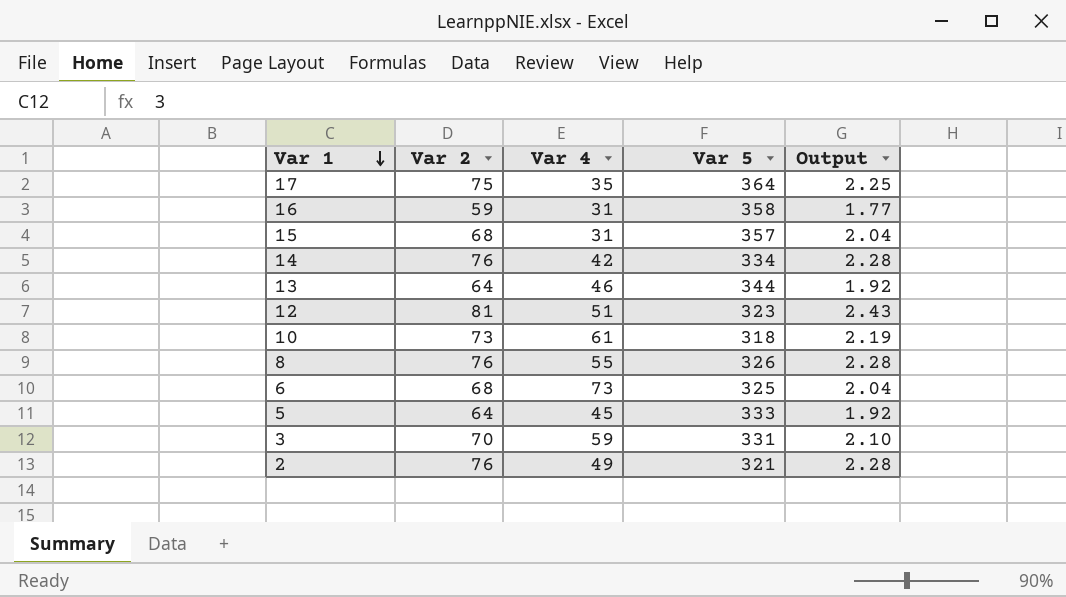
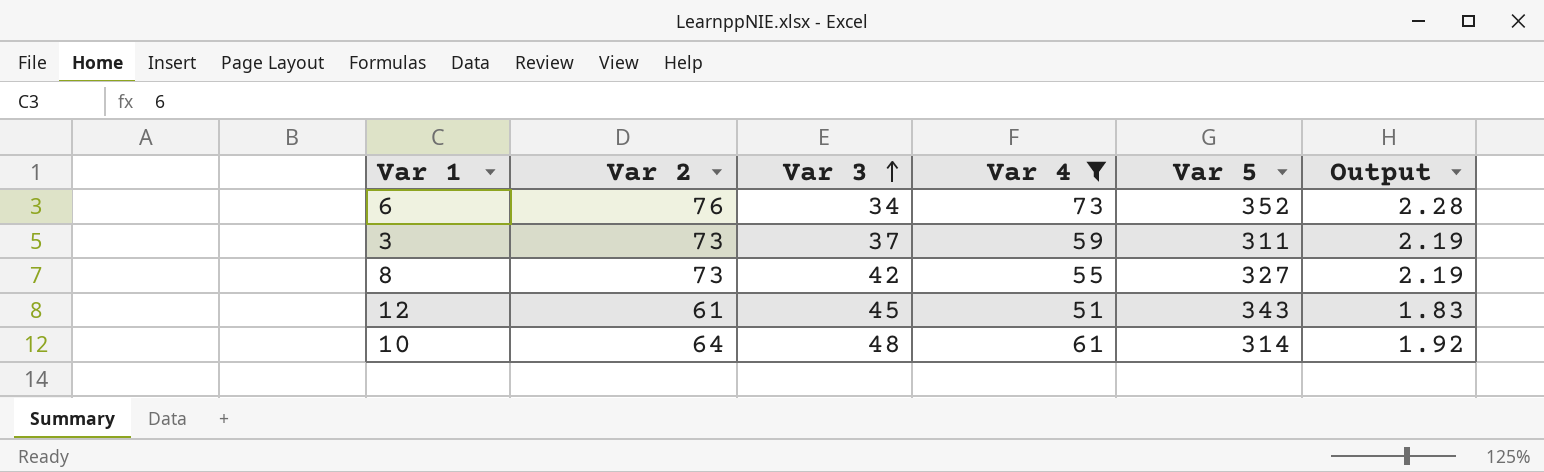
filter: none -> Var 4 >= 51
row order: Var 1 descending -> Var 3 ascending
column Var 3 | position: none -> 3
6 | Var 2: 68 -> 76
6 | Var 5: 325 -> 352
6 | Output: 2.04 -> 2.28
3 | Var 2: 70 -> 73
3 | Var 5: 331 -> 311
3 | Output: 2.10 -> 2.19
8 | Var 2: 76 -> 73
8 | Var 5: 326 -> 327
8 | Output: 2.28 -> 2.19
12 | Var 2: 81 -> 61
12 | Var 5: 323 -> 343
12 | Output: 2.43 -> 1.83
10 | Var 2: 73 -> 64
10 | Var 5: 318 -> 314
10 | Output: 2.19 -> 1.92

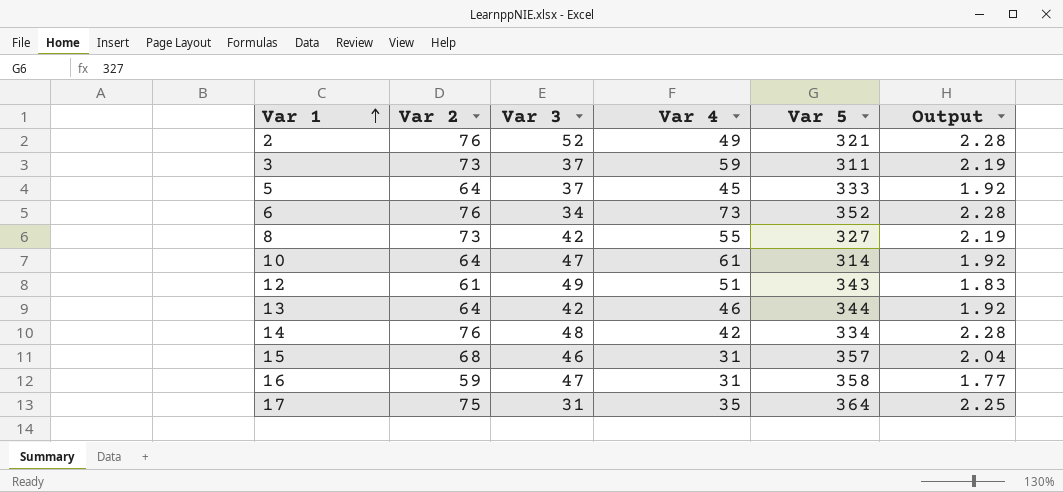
filter: Var 4 >= 51 -> none
row order: Var 3 ascending -> Var 1 ascending
10 | Var 3: 48 -> 47
12 | Var 3: 45 -> 49

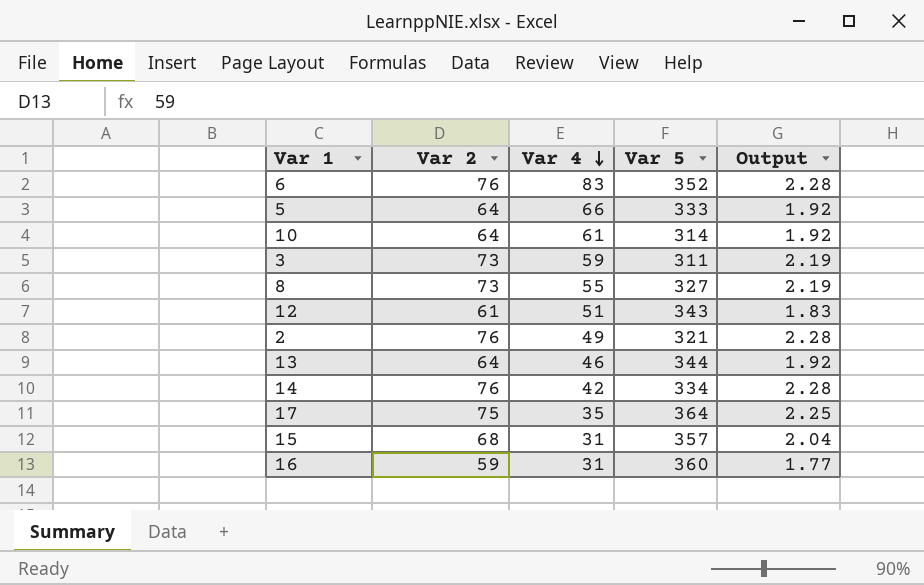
row order: Var 1 ascending -> Var 4 descending
column Var 3 | position: 3 -> none
6 | Var 4: 73 -> 83
5 | Var 4: 45 -> 66
16 | Var 5: 358 -> 360

